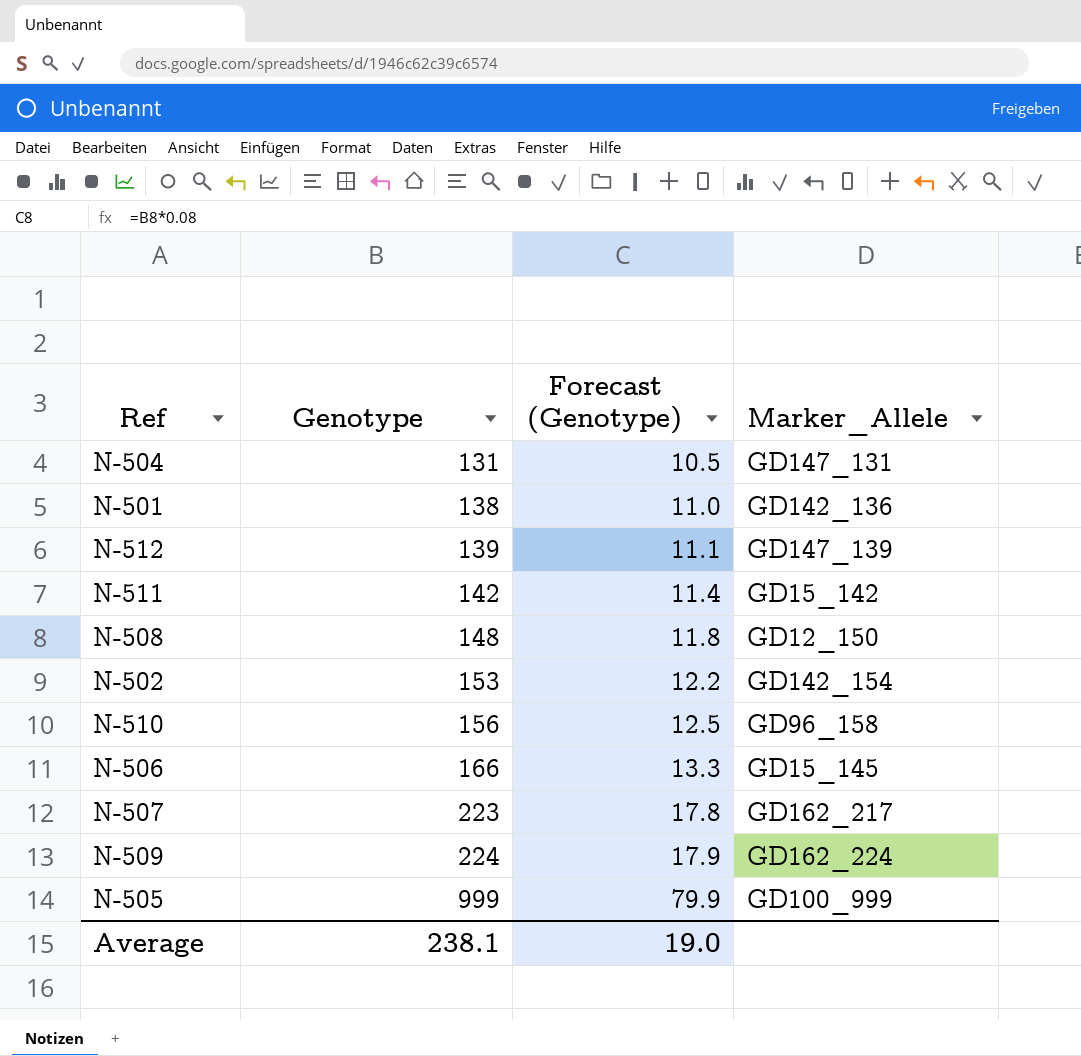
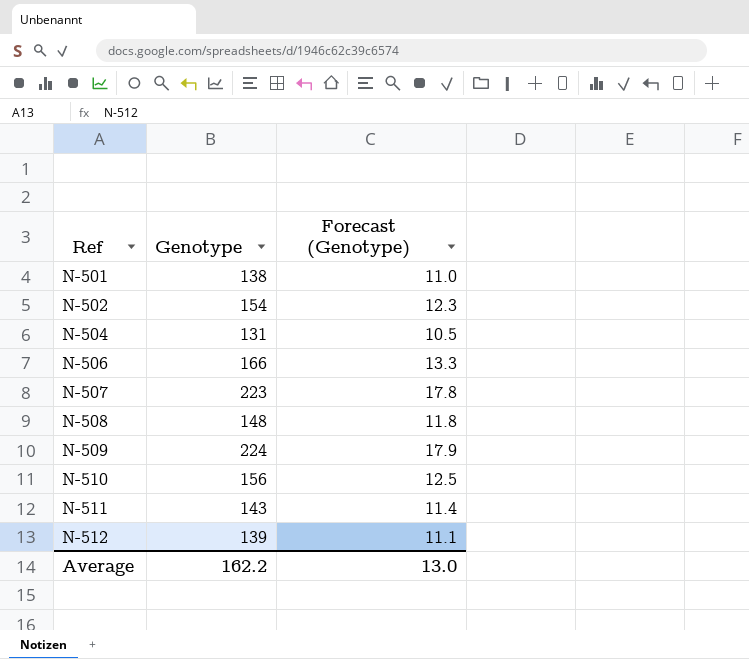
row order: Genotype ascending -> Ref ascending
column Marker_Allele | position: 4 -> none
row N-505: 999 | 79.9 | GD100_999 -> none
N-502 | Genotype: 153 -> 154
N-502 | Forecast (Genotype): 12.2 -> 12.3
N-511 | Genotype: 142 -> 143
Average | Genotype: 238.1 -> 162.2
Average | Forecast (Genotype): 19.0 -> 13.0

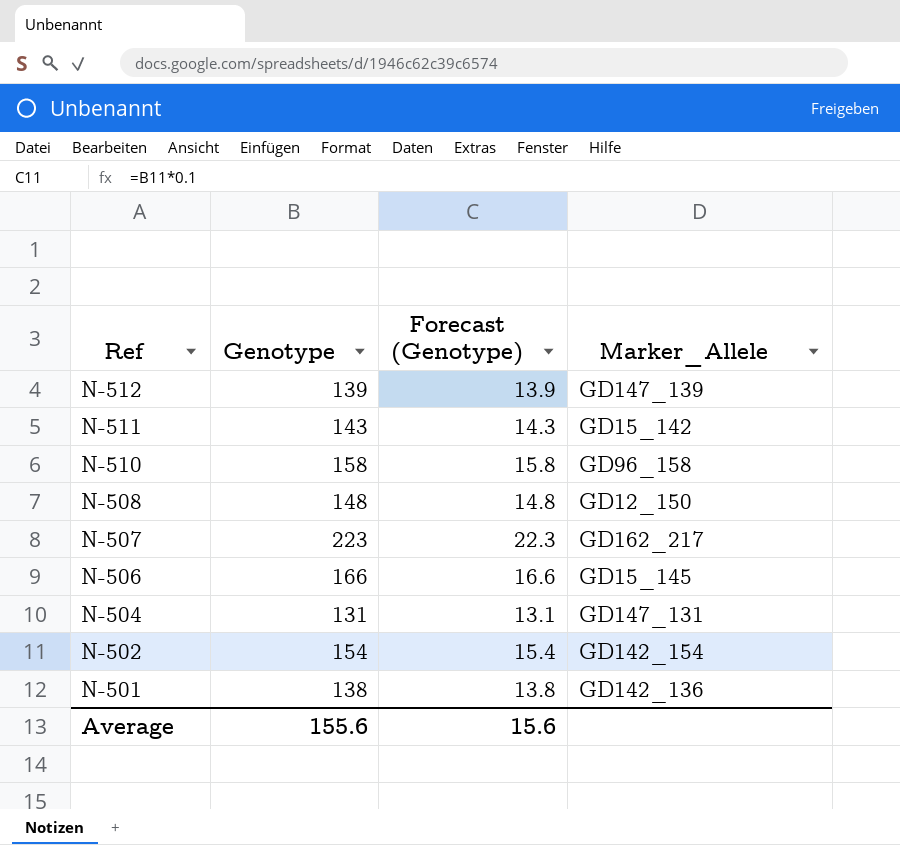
row order: Ref ascending -> Ref descending
column Forecast (Genotype) | formula: [Genotype] * 0.08 -> [Genotype] * 0.1
column Marker_Allele | position: none -> 4
row N-509: 224 | 17.9 -> none
N-510 | Genotype: 156 -> 158
Average | Genotype: 162.2 -> 155.6
Average | Forecast (Genotype): 13.0 -> 15.6

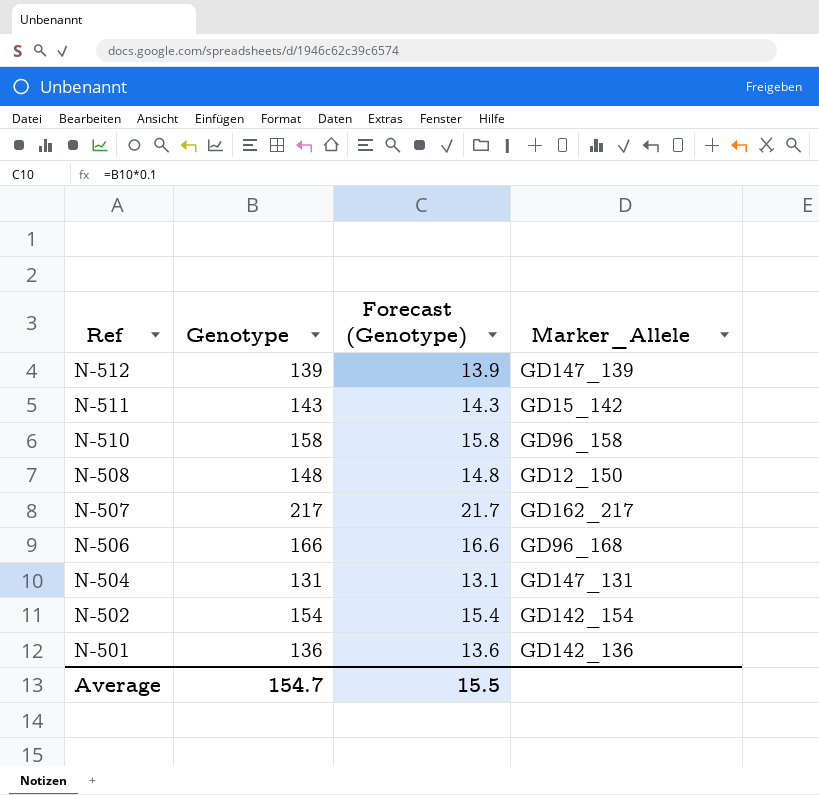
N-507 | Genotype: 223 -> 217
N-507 | Forecast (Genotype): 22.3 -> 21.7
N-506 | Marker_Allele: GD15_145 -> GD96_168
N-501 | Genotype: 138 -> 136
N-501 | Forecast (Genotype): 13.8 -> 13.6
Average | Genotype: 155.6 -> 154.7
Average | Forecast (Genotype): 15.6 -> 15.5

